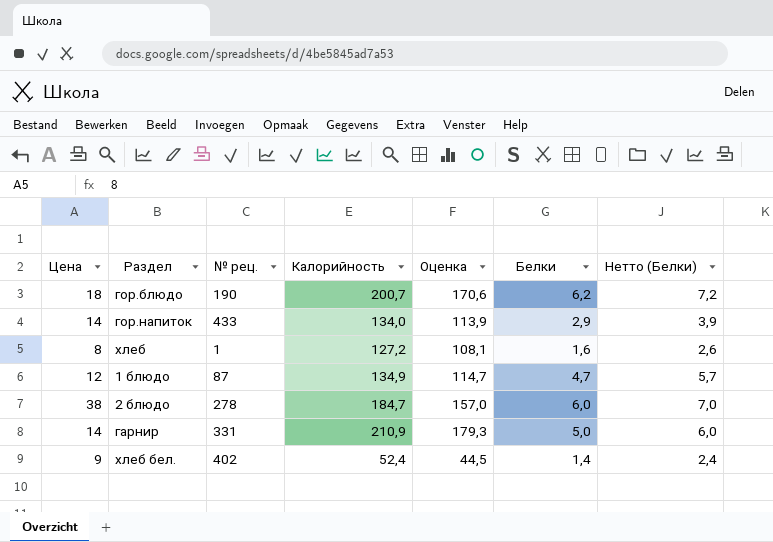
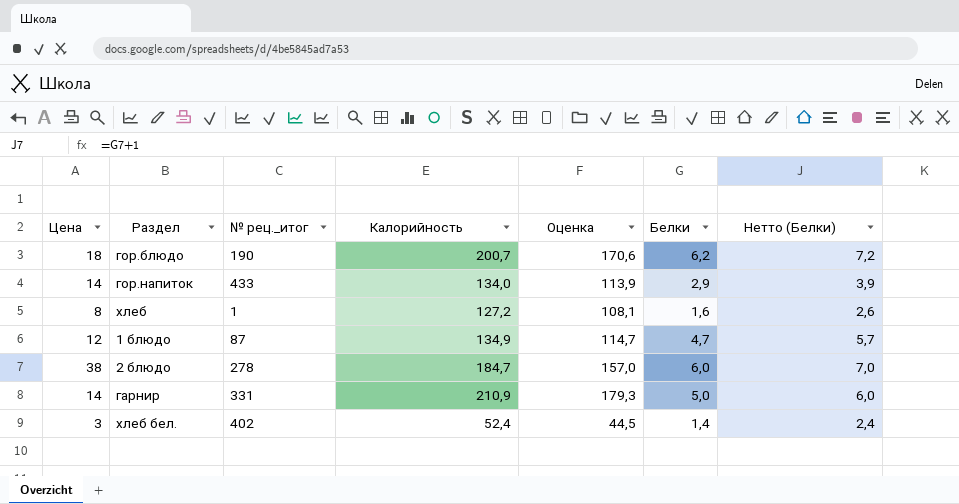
column name: № рец. -> № рец._итог
хлеб бел. | Цена: 9 -> 3

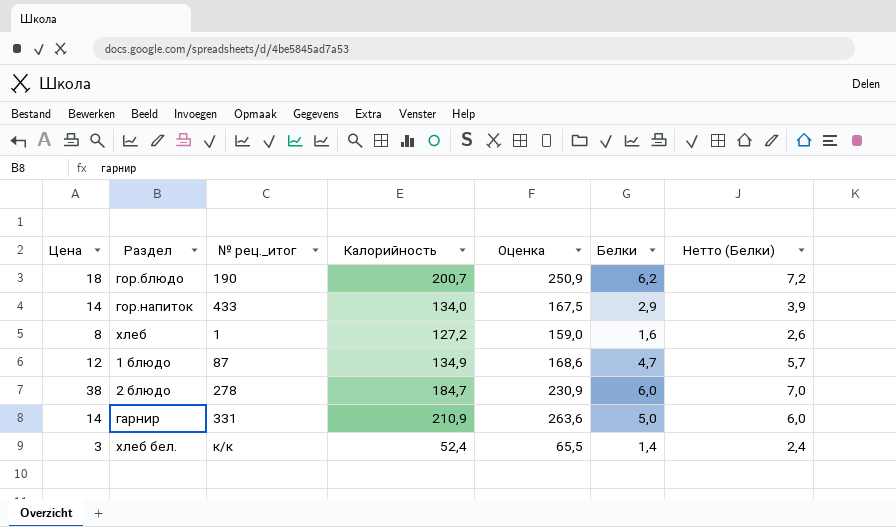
column Оценка | formula: [Калорийность] * 0,85 -> [Калорийность] * 1,25
хлеб бел. | № рец._итог: 402 -> к/к

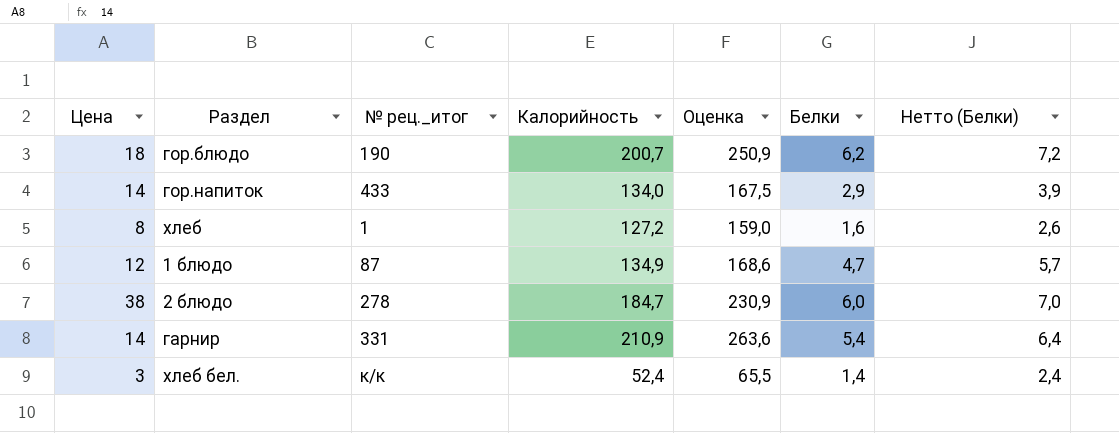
гарнир | Белки: 5,0 -> 5,4
гарнир | Нетто (Белки): 6,0 -> 6,4

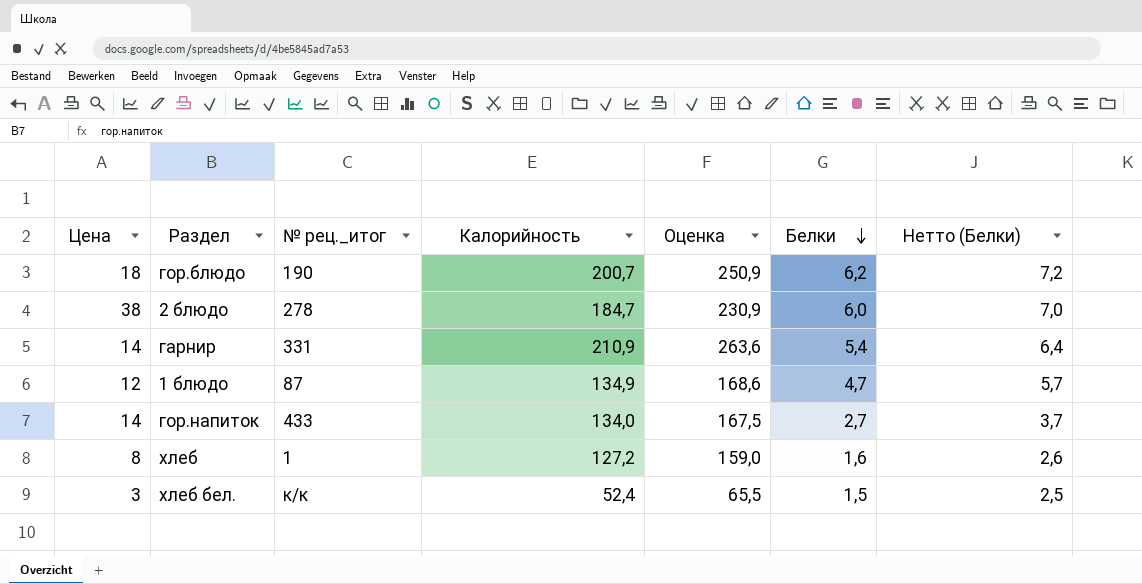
row order: none -> Белки descending
гор.напиток | Белки: 2,9 -> 2,7
гор.напиток | Нетто (Белки): 3,9 -> 3,7
хлеб бел. | Белки: 1,4 -> 1,5
хлеб бел. | Нетто (Белки): 2,4 -> 2,5

